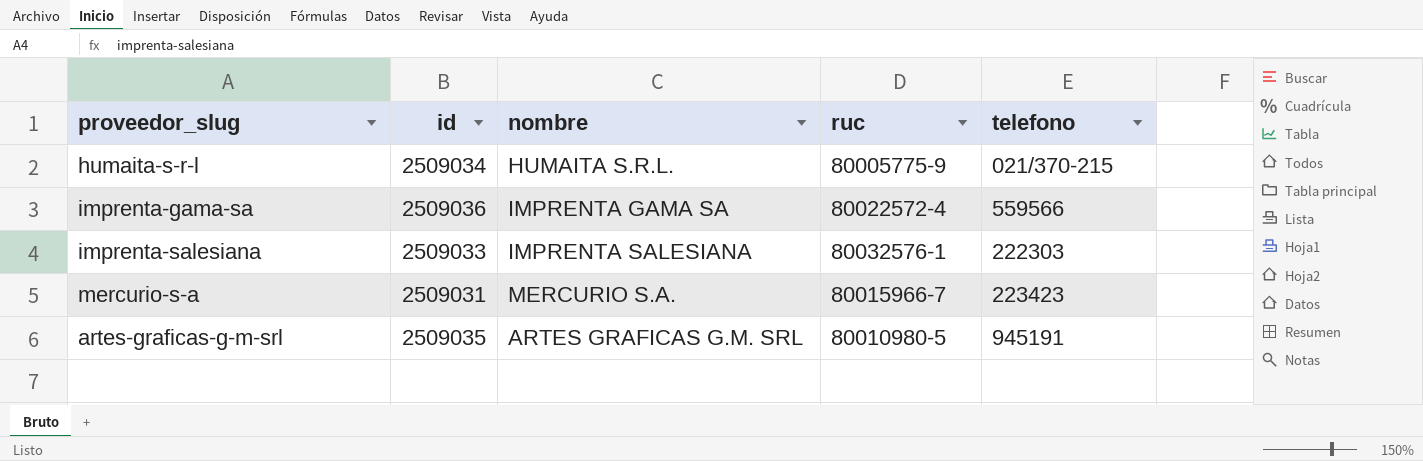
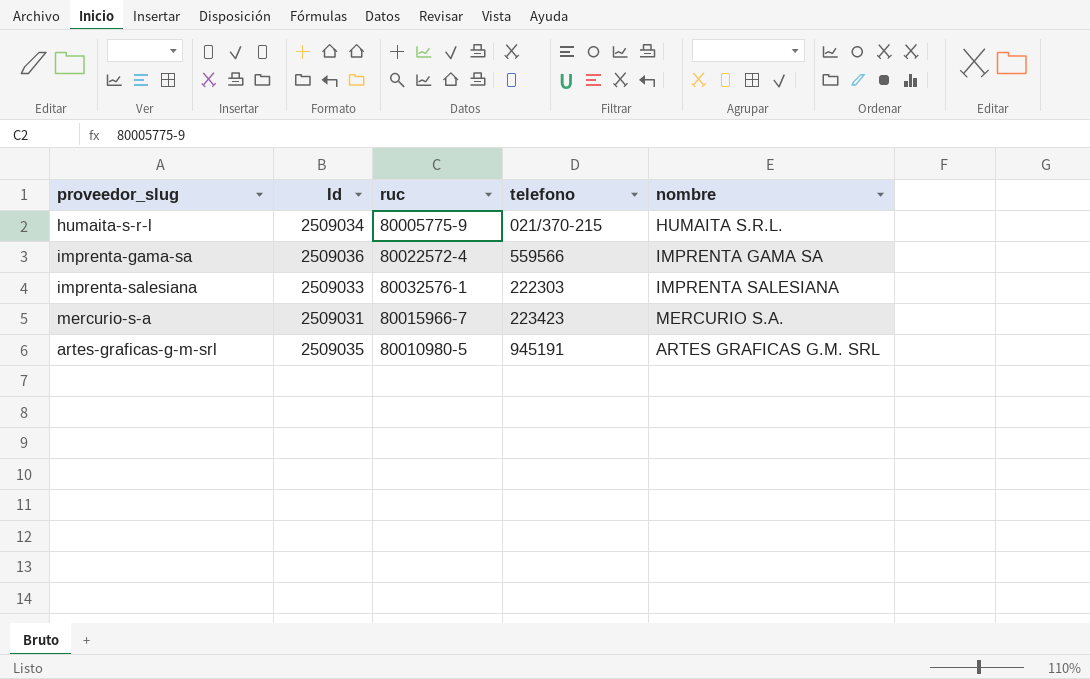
column name: id -> Id
column nombre | position: 3 -> 5

